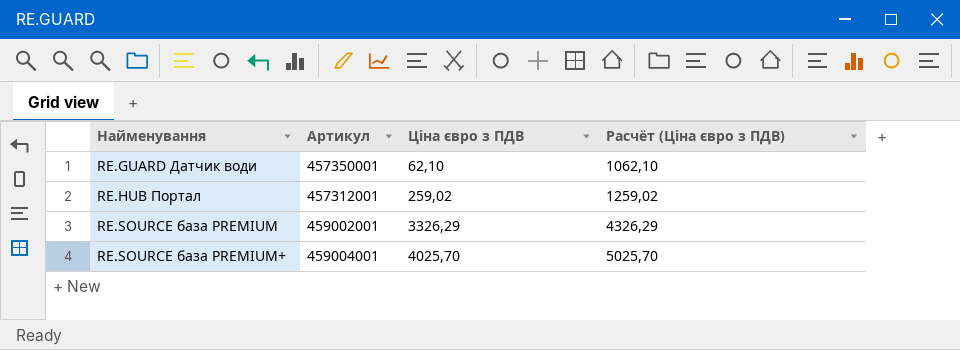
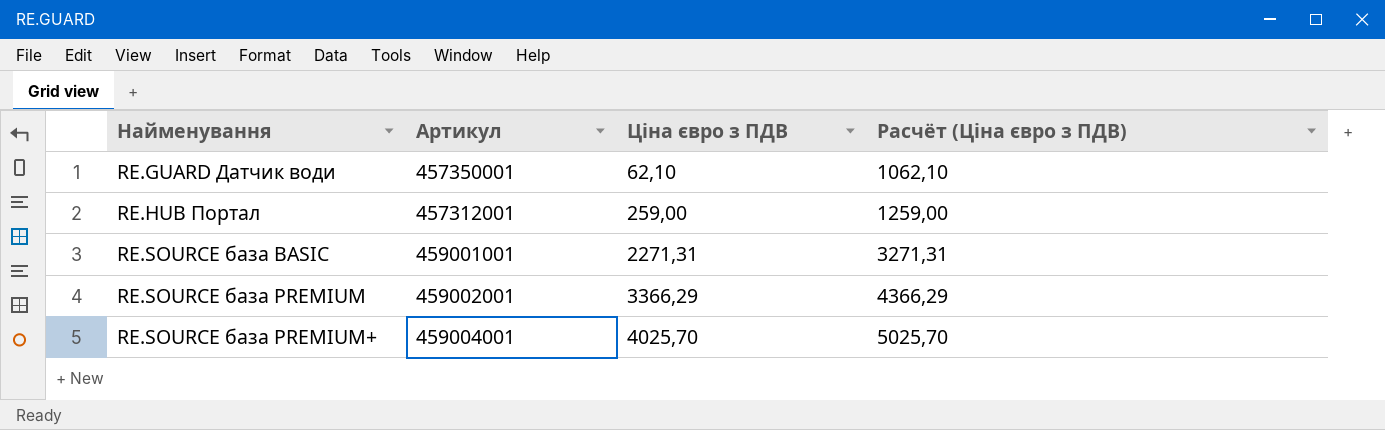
RE.HUB Портал | Ціна євро з ПДВ: 259,02 -> 259,00
RE.HUB Портал | Расчёт (Ціна євро з ПДВ): 1259,02 -> 1259,00
row RE.SOURCE база BASIC: none -> 459001001 | 2271,31 | 3271,31
RE.SOURCE база PREMIUM | Ціна євро з ПДВ: 3326,29 -> 3366,29
RE.SOURCE база PREMIUM | Расчёт (Ціна євро з ПДВ): 4326,29 -> 4366,29

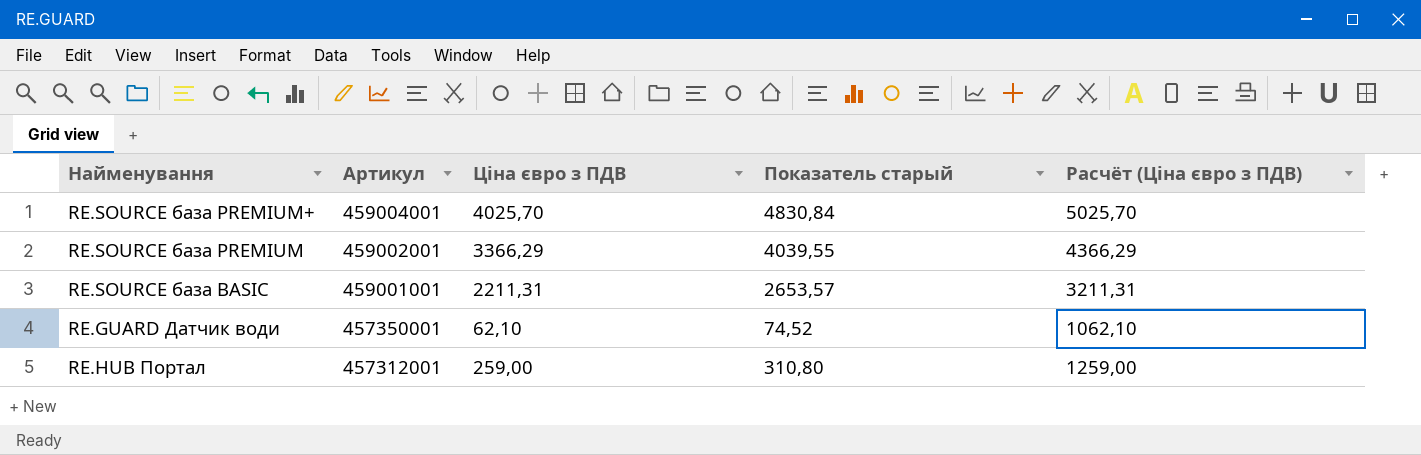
row order: Найменування ascending -> Артикул descending
column Показатель старый | formula: none -> [Ціна євро з ПДВ] * 1,2
RE.SOURCE база BASIC | Ціна євро з ПДВ: 2271,31 -> 2211,31
RE.SOURCE база BASIC | Расчёт (Ціна євро з ПДВ): 3271,31 -> 3211,31

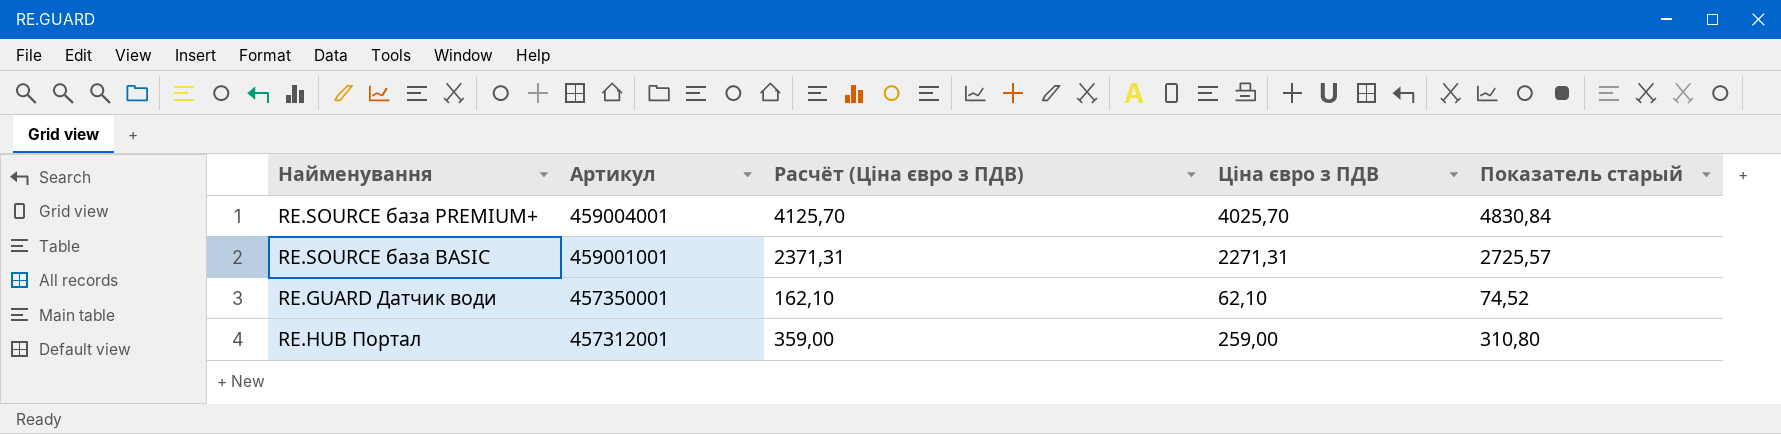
column Расчёт (Ціна євро з ПДВ) | formula: [Ціна євро з ПДВ] + 1000 -> [Ціна євро з ПДВ] + 100
column Расчёт (Ціна євро з ПДВ) | position: 5 -> 3
row RE.SOURCE база PREMIUM: 459002001 | 3366,29 | 4039,55 | 4366,29 -> none
RE.SOURCE база BASIC | Ціна євро з ПДВ: 2211,31 -> 2271,31
RE.SOURCE база BASIC | Показатель старый: 2653,57 -> 2725,57

